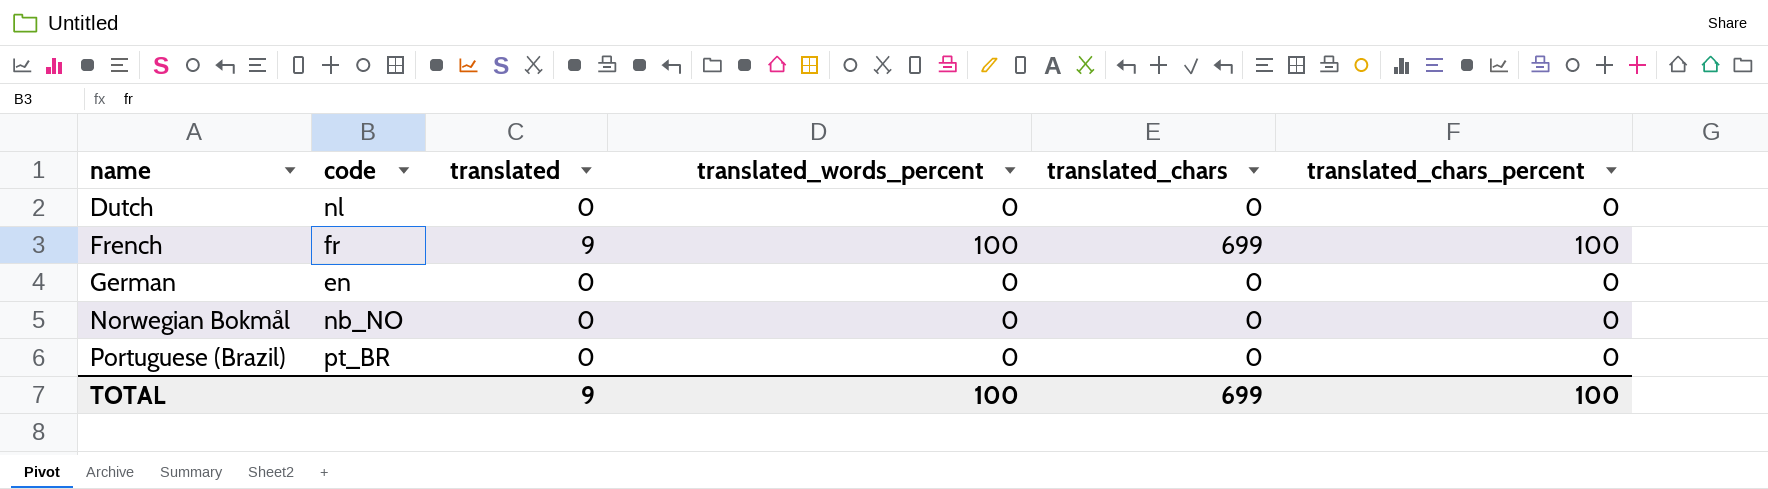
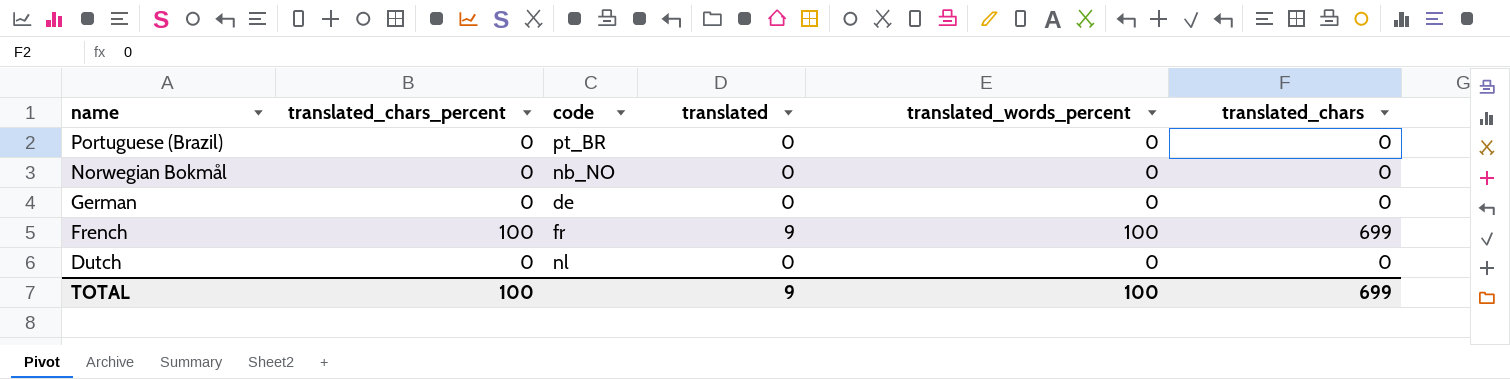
row order: name ascending -> name descending
column translated_chars_percent | position: 6 -> 2
German | code: en -> de

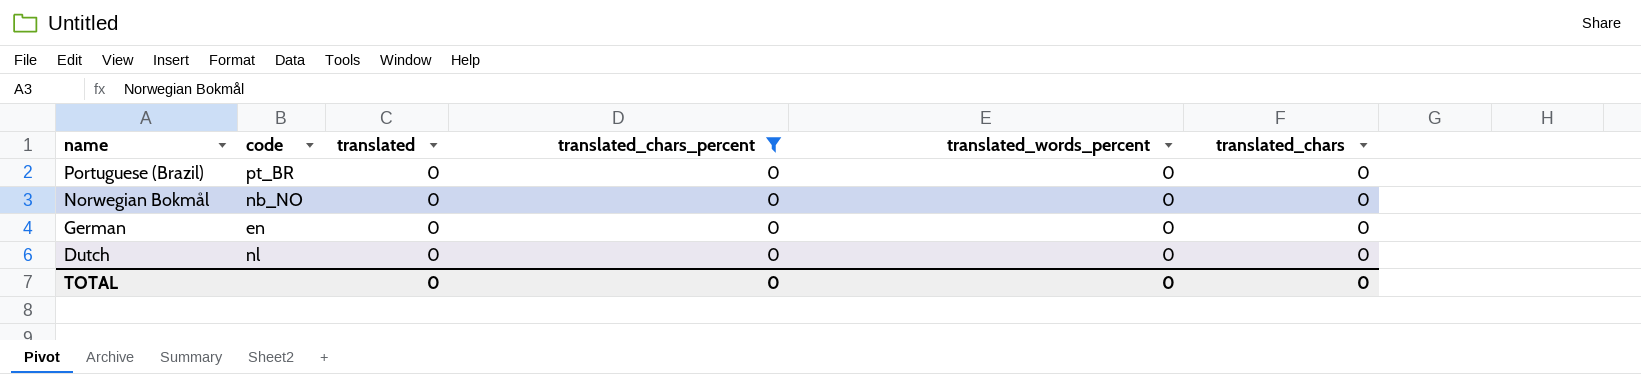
filter: none -> translated_chars_percent = 0
column translated_chars_percent | position: 2 -> 4
German | code: de -> en
TOTAL | translated: 9 -> 0
TOTAL | translated_chars_percent: 100 -> 0
TOTAL | translated_words_percent: 100 -> 0
TOTAL | translated_chars: 699 -> 0

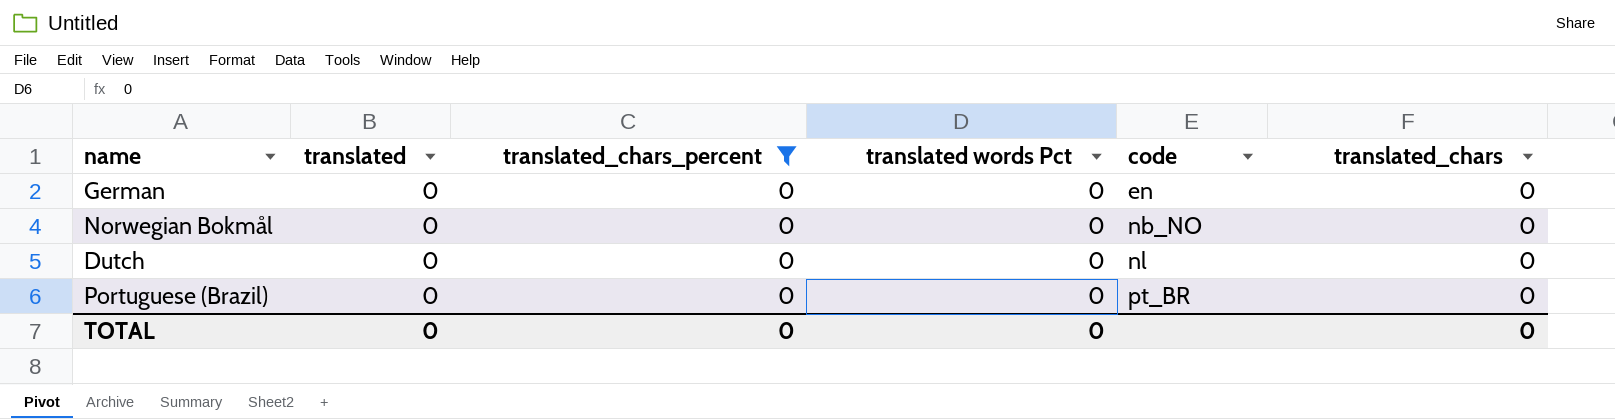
row order: name descending -> code ascending
column name: translated_words_percent -> translated words Pct
column code | position: 2 -> 5

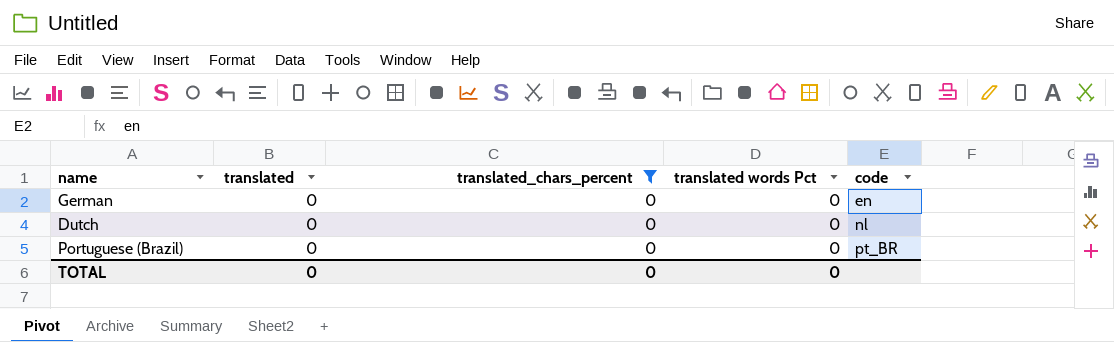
column translated_chars | position: 6 -> none
row Norwegian Bokmål: 0 | 0 | 0 | nb_NO | 0 -> none

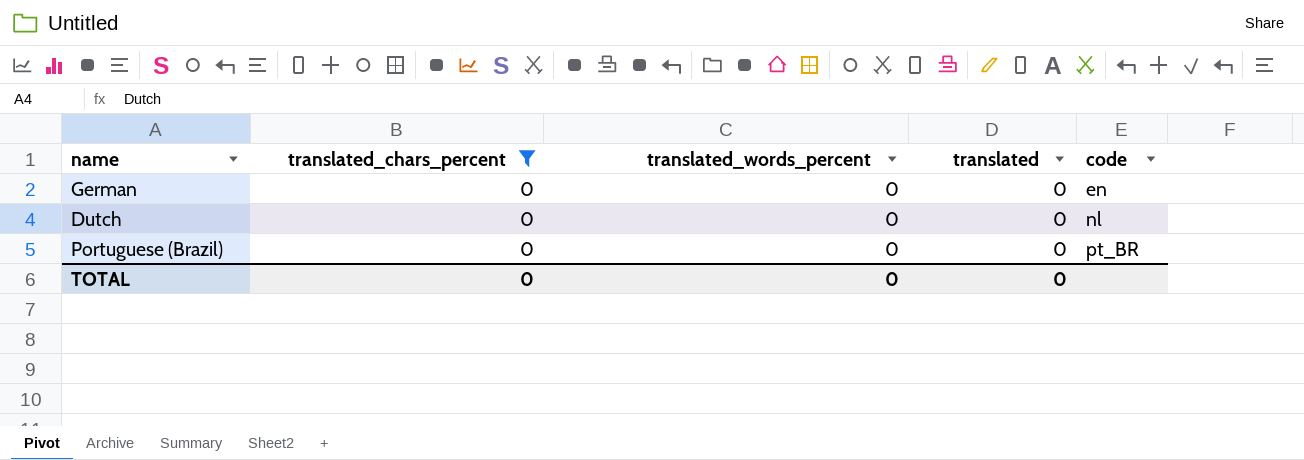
column name: translated words Pct -> translated_words_percent
column translated | position: 2 -> 4

